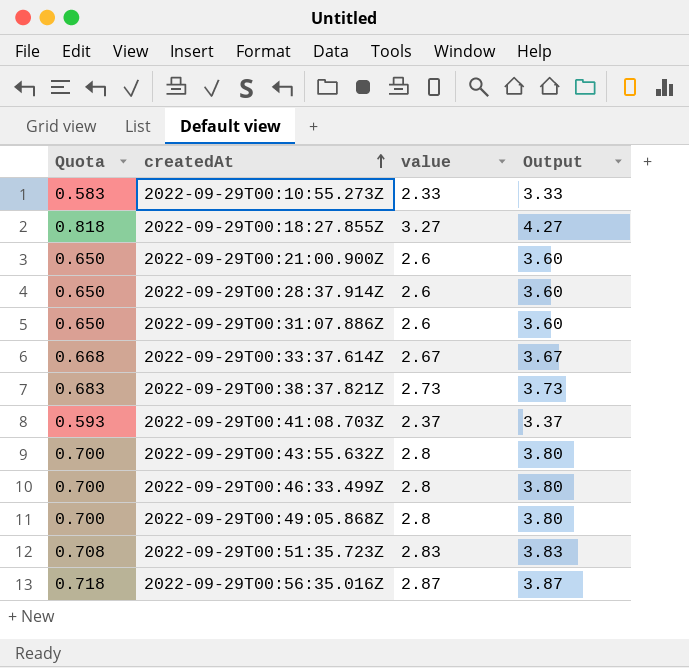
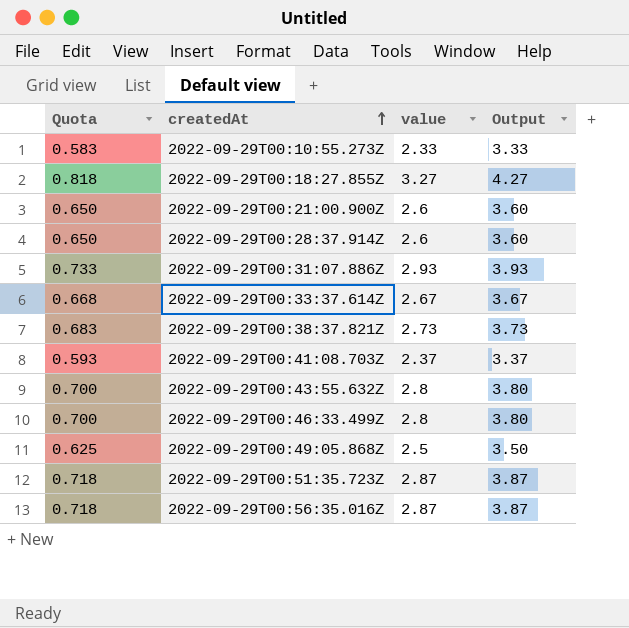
2022-09-29T00:31:07.886Z | Quota: 0.650 -> 0.733
2022-09-29T00:31:07.886Z | value: 2.6 -> 2.93
2022-09-29T00:31:07.886Z | Output: 3.60 -> 3.93
2022-09-29T00:49:05.868Z | Quota: 0.700 -> 0.625
2022-09-29T00:49:05.868Z | value: 2.8 -> 2.5
2022-09-29T00:49:05.868Z | Output: 3.80 -> 3.50
2022-09-29T00:51:35.723Z | Quota: 0.708 -> 0.718
2022-09-29T00:51:35.723Z | value: 2.83 -> 2.87
2022-09-29T00:51:35.723Z | Output: 3.83 -> 3.87

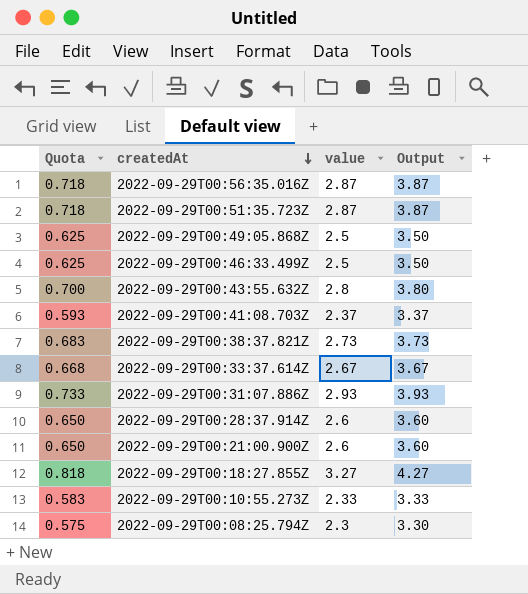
row order: createdAt ascending -> createdAt descending
2022-09-29T00:46:33.499Z | Quota: 0.700 -> 0.625
2022-09-29T00:46:33.499Z | value: 2.8 -> 2.5
2022-09-29T00:46:33.499Z | Output: 3.80 -> 3.50
row 2022-09-29T00:08:25.794Z: none -> 0.575 | 2.3 | 3.30

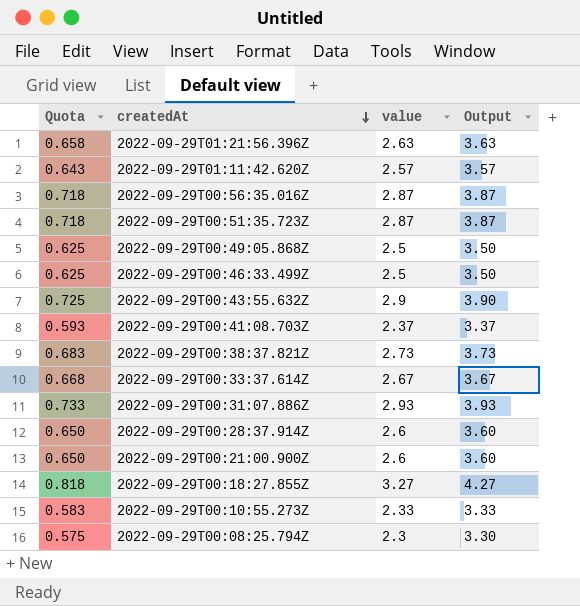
row 2022-09-29T01:21:56.396Z: none -> 0.658 | 2.63 | 3.63
row 2022-09-29T01:11:42.620Z: none -> 0.643 | 2.57 | 3.57
2022-09-29T00:43:55.632Z | Quota: 0.700 -> 0.725
2022-09-29T00:43:55.632Z | value: 2.8 -> 2.9
2022-09-29T00:43:55.632Z | Output: 3.80 -> 3.90

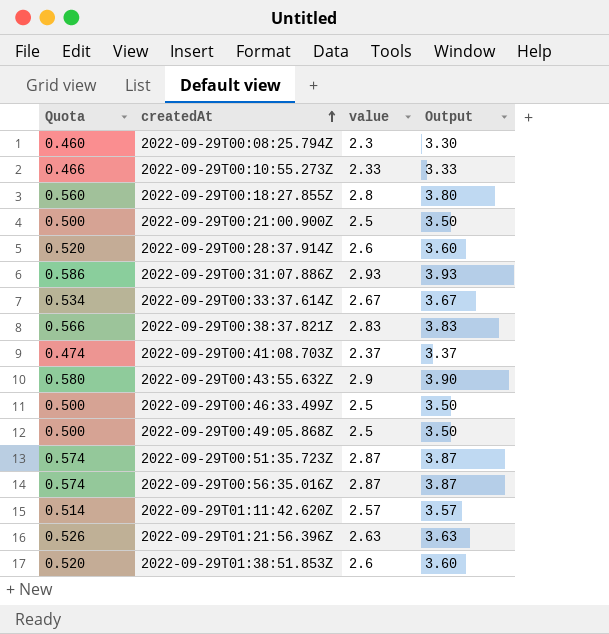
row order: createdAt descending -> createdAt ascending
column Quota | formula: [value] * 0.25 -> [value] * 0.2
2022-09-29T00:18:27.855Z | value: 3.27 -> 2.8
2022-09-29T00:18:27.855Z | Output: 4.27 -> 3.80
2022-09-29T00:21:00.900Z | value: 2.6 -> 2.5
2022-09-29T00:21:00.900Z | Output: 3.60 -> 3.50
2022-09-29T00:38:37.821Z | value: 2.73 -> 2.83
2022-09-29T00:38:37.821Z | Output: 3.73 -> 3.83
row 2022-09-29T01:38:51.853Z: none -> 0.520 | 2.6 | 3.60

